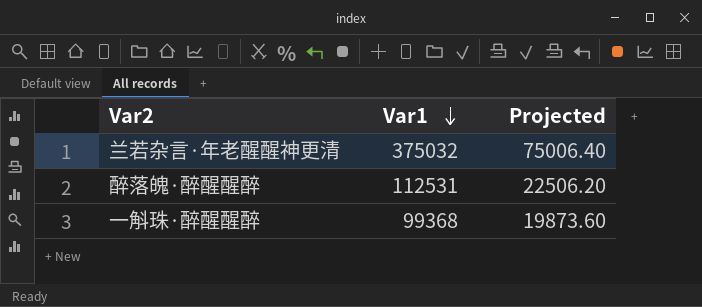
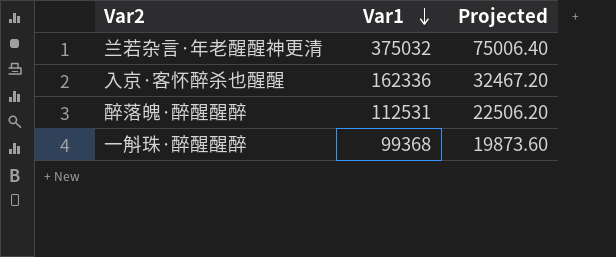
row 入京·客怀醉杀也醒醒: none -> 162336 | 32467.20

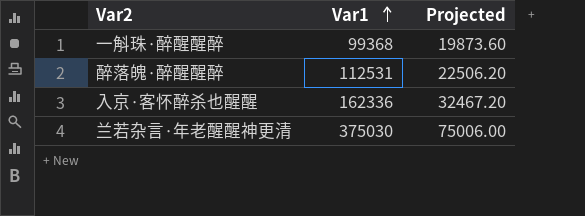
row order: Var1 descending -> Var1 ascending
兰若杂言·年老醒醒神更清 | Var1: 375032 -> 375030
兰若杂言·年老醒醒神更清 | Projected: 75006.40 -> 75006.00

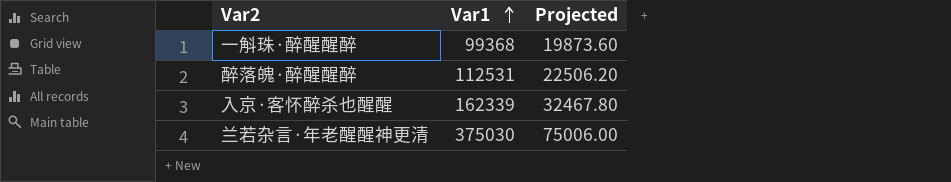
入京·客怀醉杀也醒醒 | Var1: 162336 -> 162339
入京·客怀醉杀也醒醒 | Projected: 32467.20 -> 32467.80

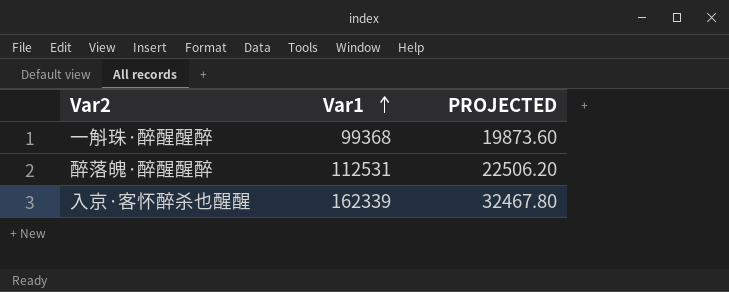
column name: Projected -> PROJECTED
row 兰若杂言·年老醒醒神更清: 375030 | 75006.00 -> none

